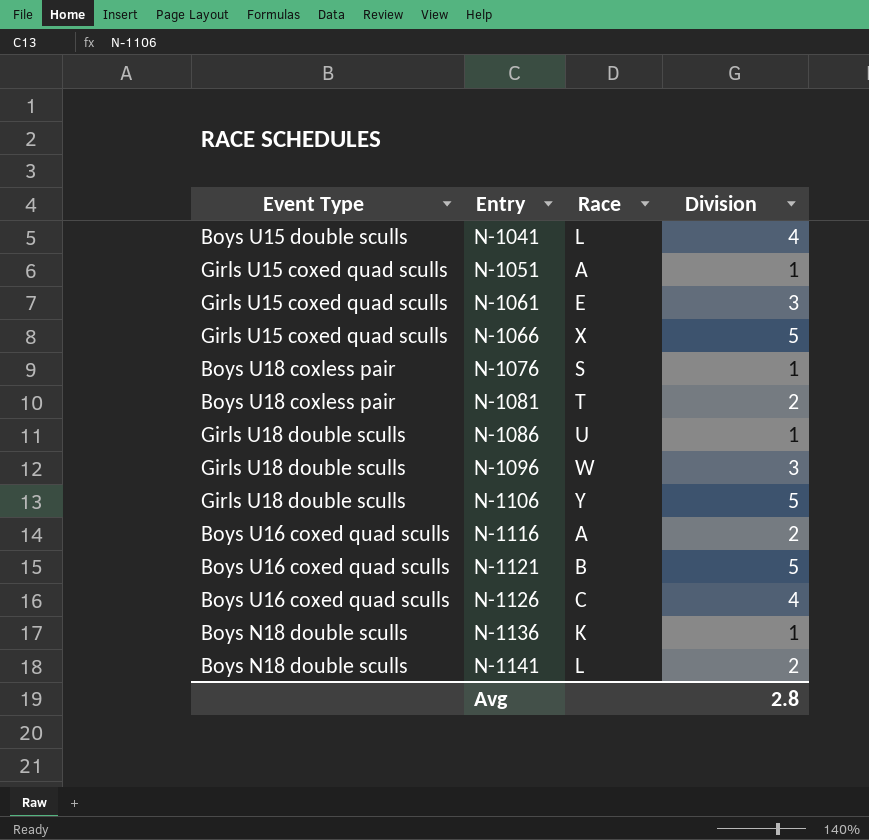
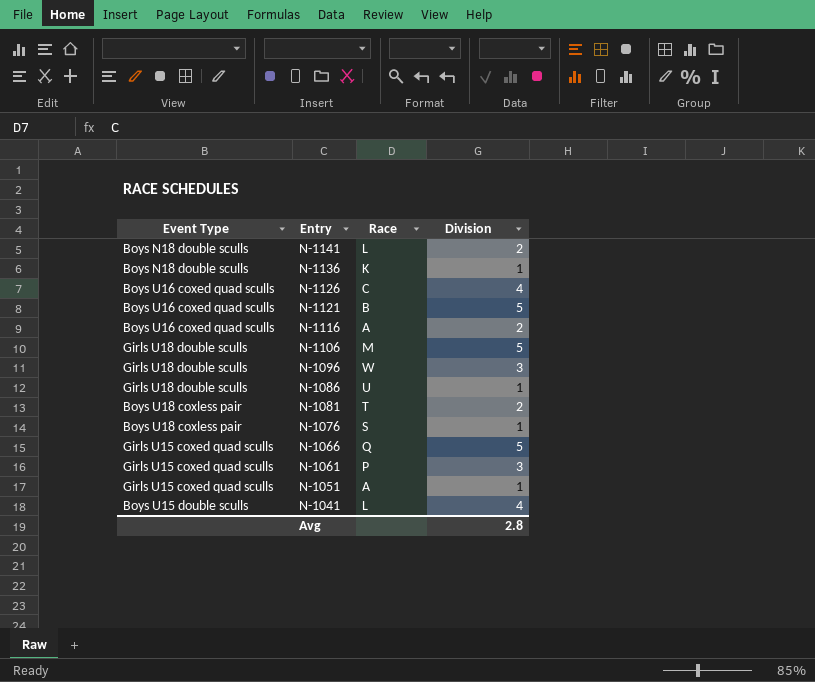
row order: Entry ascending -> Entry descending
N-1106 | Race: Y -> M
N-1066 | Race: X -> Q
N-1061 | Race: E -> P

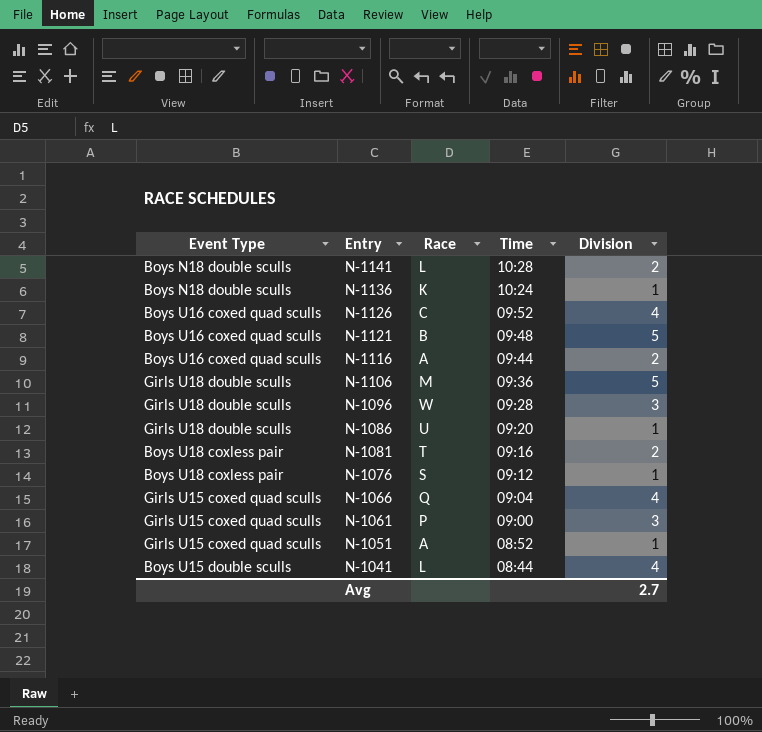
column Time | position: none -> 4
N-1066 | Division: 5 -> 4
Avg | Division: 2.8 -> 2.7

